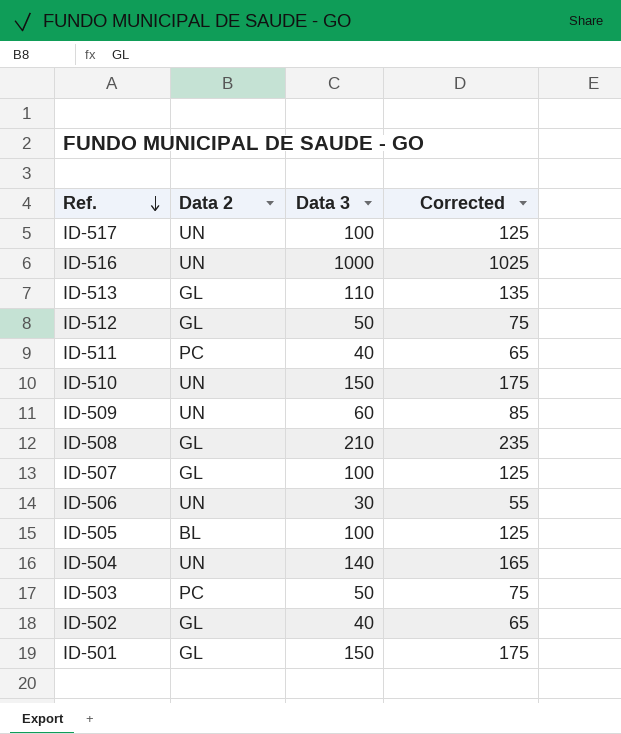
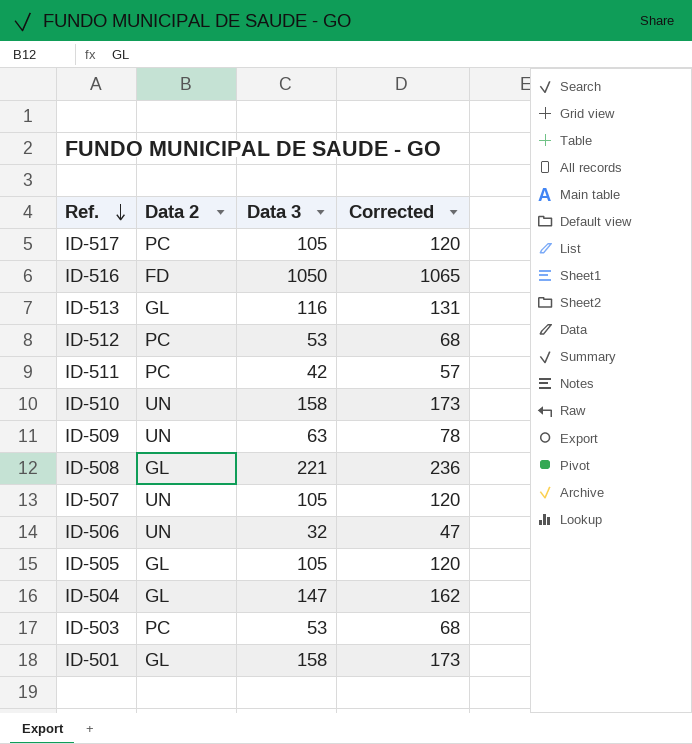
column Corrected | formula: [Data 3] + 25 -> [Data 3] + 15
row ID-502: GL | 40 | 65 -> none
ID-517 | Data 2: UN -> PC
ID-517 | Data 3: 100 -> 105
ID-516 | Data 2: UN -> FD
ID-516 | Data 3: 1000 -> 1050
ID-513 | Data 3: 110 -> 116
ID-512 | Data 2: GL -> PC
ID-512 | Data 3: 50 -> 53
ID-511 | Data 3: 40 -> 42
ID-510 | Data 3: 150 -> 158
ID-509 | Data 3: 60 -> 63
ID-508 | Data 3: 210 -> 221
ID-507 | Data 2: GL -> UN
ID-507 | Data 3: 100 -> 105
ID-506 | Data 3: 30 -> 32
ID-505 | Data 2: BL -> GL
ID-505 | Data 3: 100 -> 105
ID-504 | Data 2: UN -> GL
ID-504 | Data 3: 140 -> 147
ID-503 | Data 3: 50 -> 53
ID-501 | Data 3: 150 -> 158

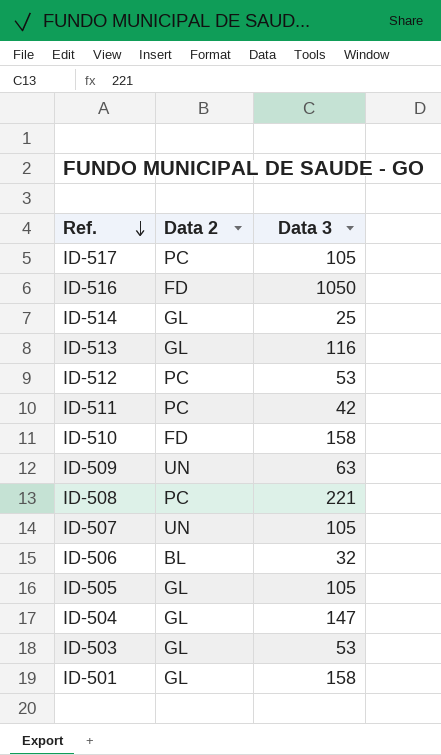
column Corrected | formula: [Data 3] + 15 -> none
row ID-514: none -> GL | 25
ID-510 | Data 2: UN -> FD
ID-508 | Data 2: GL -> PC
ID-506 | Data 2: UN -> BL
ID-503 | Data 2: PC -> GL

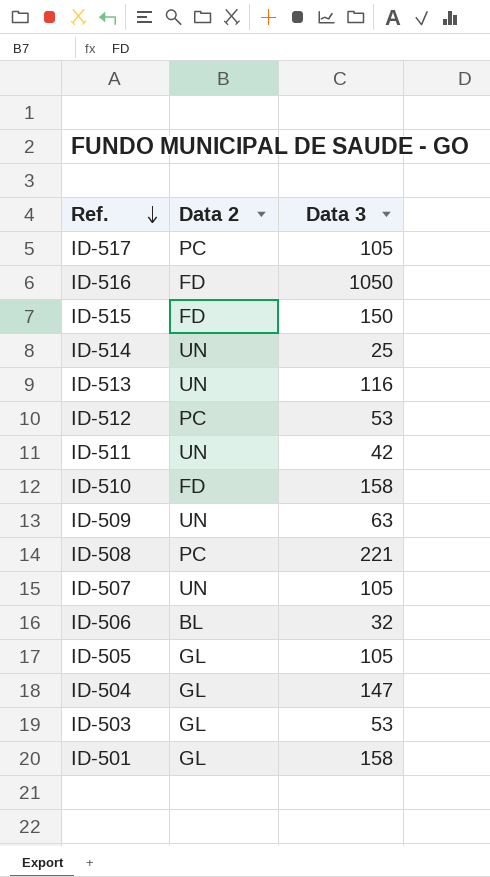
row ID-515: none -> FD | 150
ID-514 | Data 2: GL -> UN
ID-513 | Data 2: GL -> UN
ID-511 | Data 2: PC -> UN

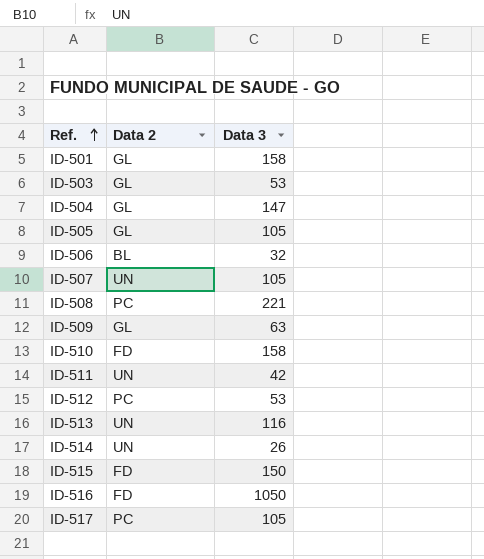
row order: Ref. descending -> Ref. ascending
ID-509 | Data 2: UN -> GL
ID-514 | Data 3: 25 -> 26

